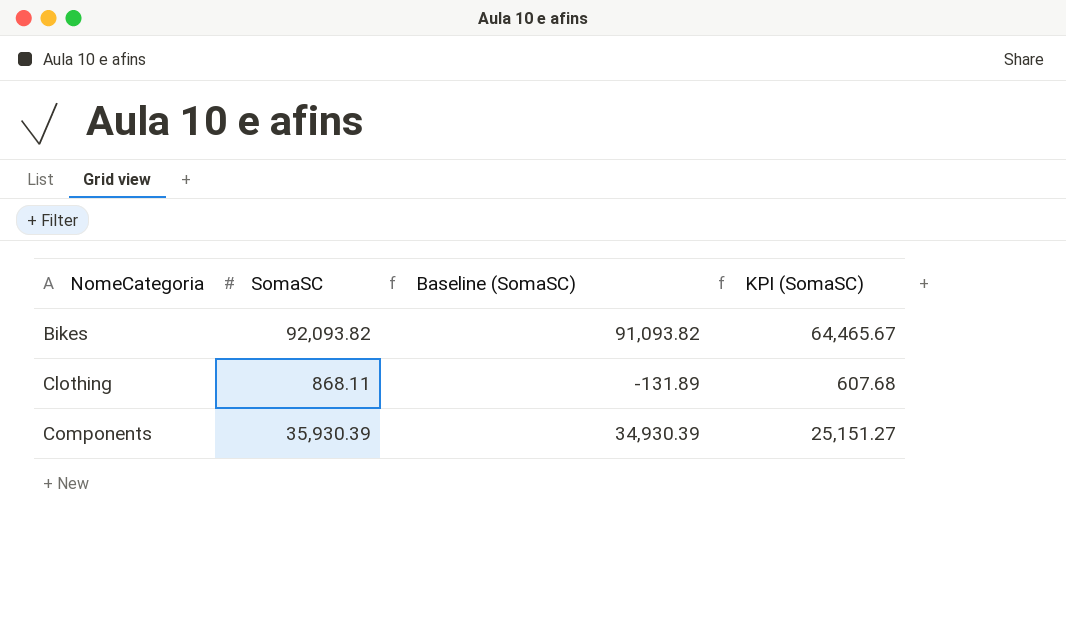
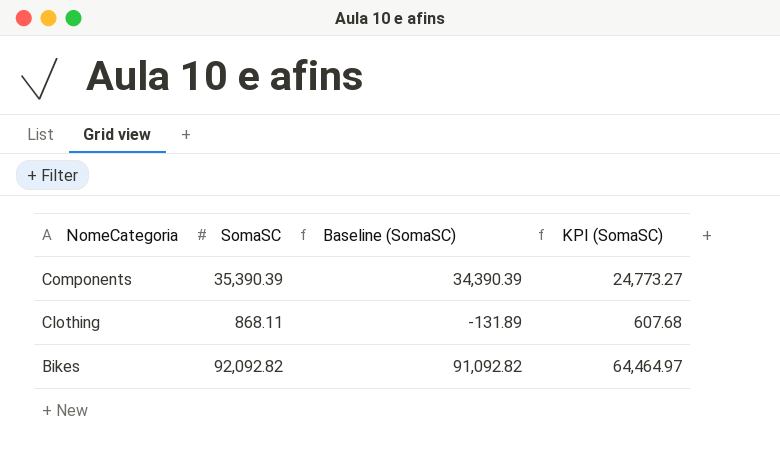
row order: NomeCategoria ascending -> NomeCategoria descending
Components | SomaSC: 35,930.39 -> 35,390.39
Components | Baseline (SomaSC): 34,930.39 -> 34,390.39
Components | KPI (SomaSC): 25,151.27 -> 24,773.27
Bikes | SomaSC: 92,093.82 -> 92,092.82
Bikes | Baseline (SomaSC): 91,093.82 -> 91,092.82
Bikes | KPI (SomaSC): 64,465.67 -> 64,464.97

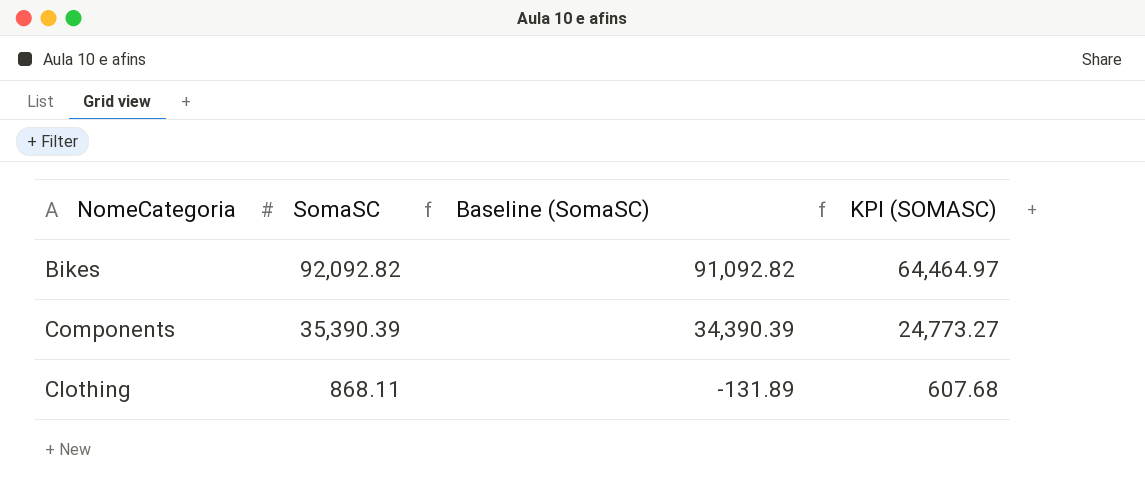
row order: NomeCategoria descending -> SomaSC descending
column name: KPI (SomaSC) -> KPI (SOMASC)

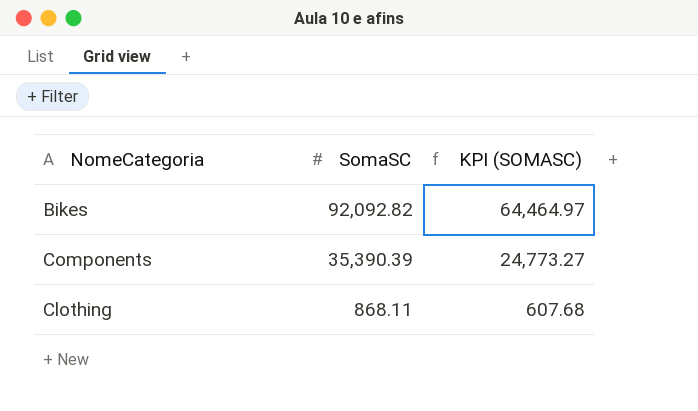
column Baseline (SomaSC) | formula: [SomaSC] - 1000 -> none

